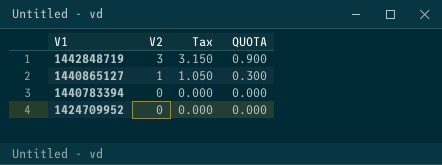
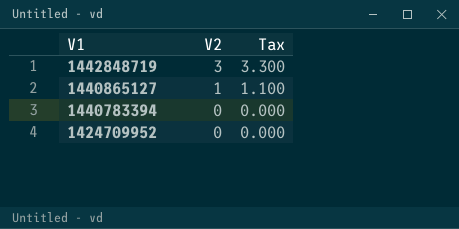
column QUOTA | formula: [V2] * 0.3 -> none
column Tax | formula: [V2] * 1.05 -> [V2] * 1.1

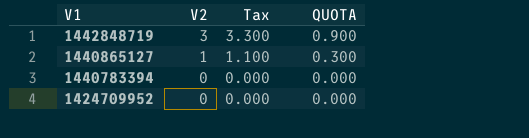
column QUOTA | formula: none -> [V2] * 0.3

